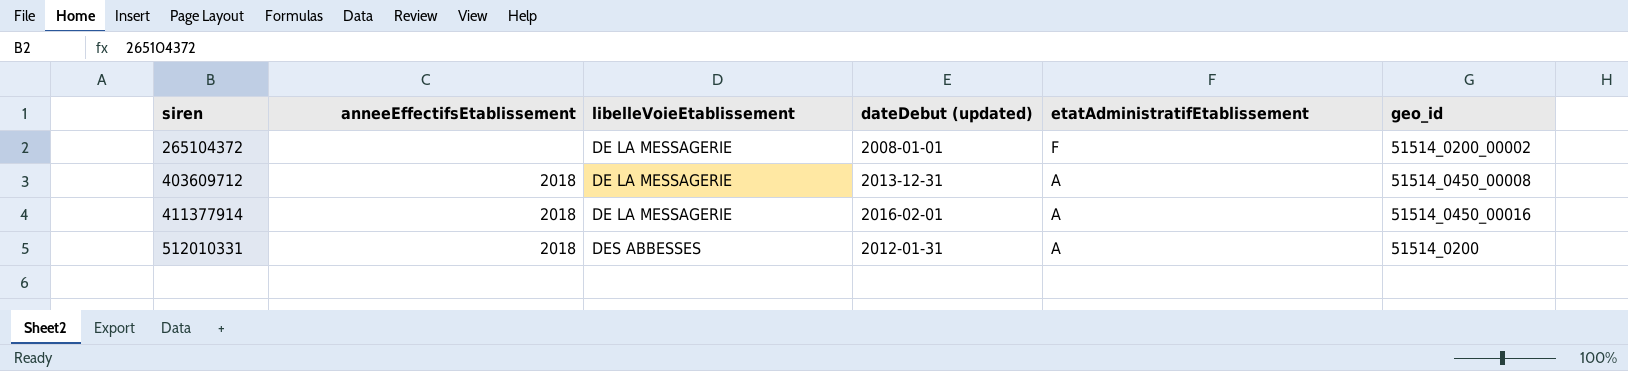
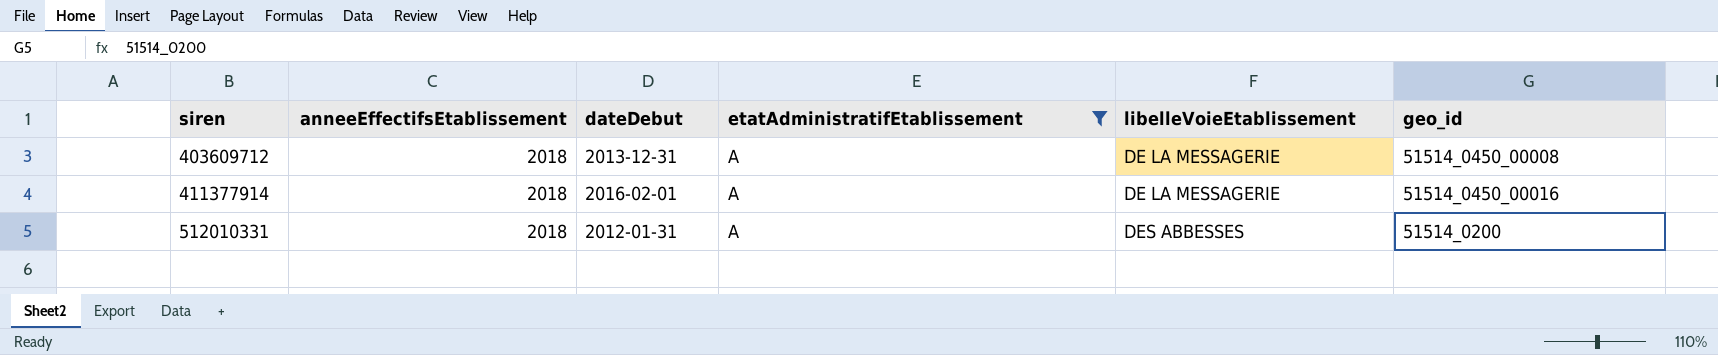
filter: none -> etatAdministratifEtablissement = A
column name: dateDebut (updated) -> dateDebut
column libelleVoieEtablissement | position: 3 -> 5

